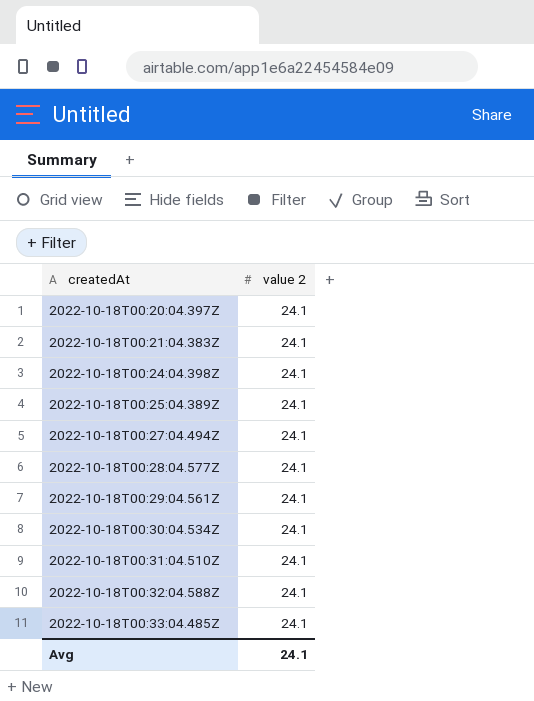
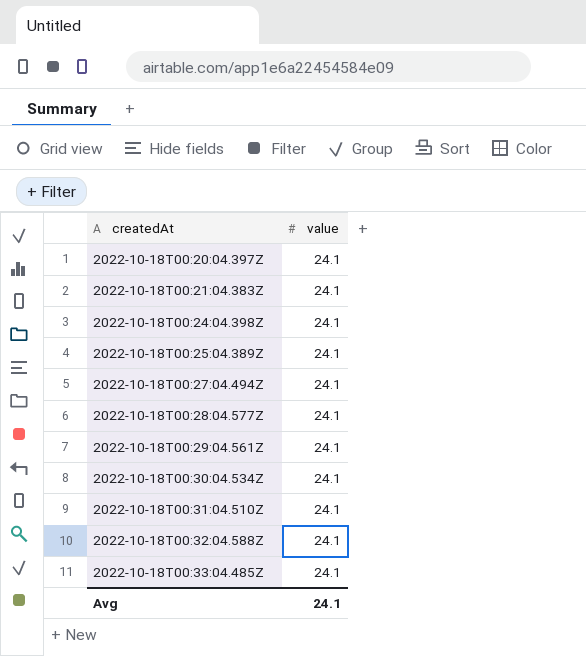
column name: value 2 -> value

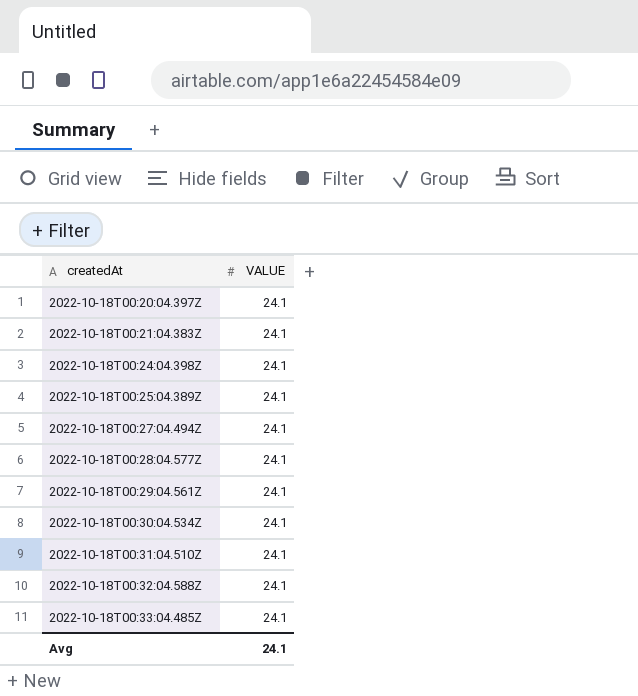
column name: value -> VALUE

